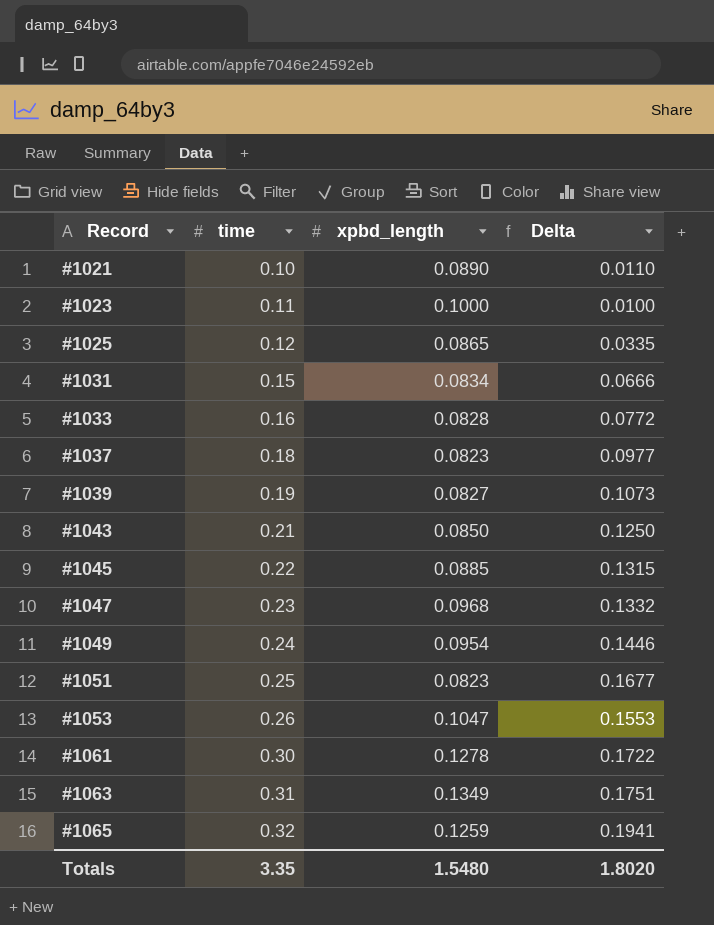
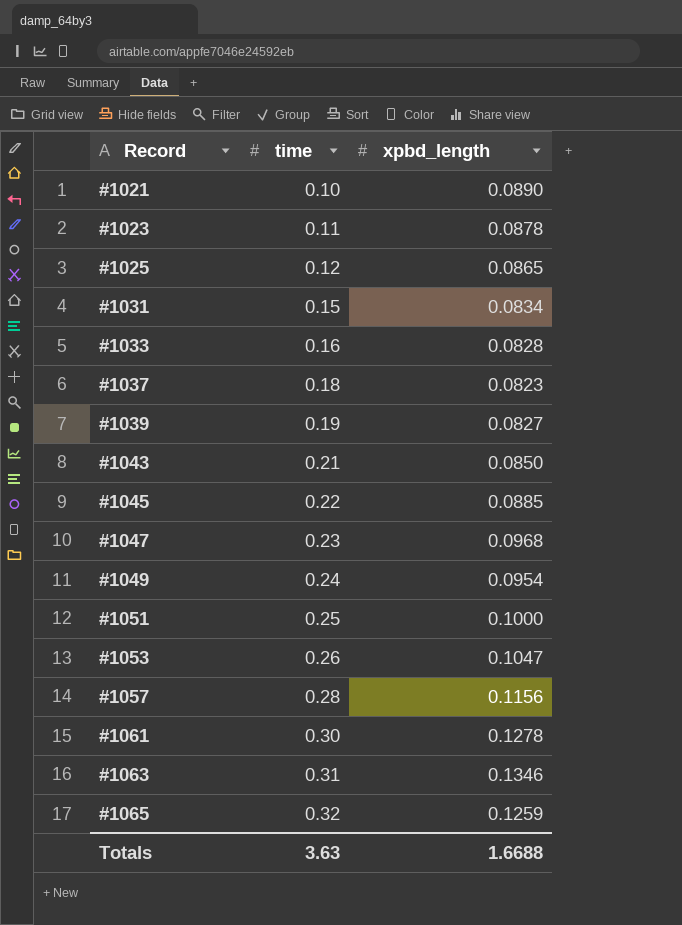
column Delta | formula: [time] - [xpbd_length] -> none
#1023 | xpbd_length: 0.1000 -> 0.0878
#1051 | xpbd_length: 0.0823 -> 0.1000
row #1057: none -> 0.28 | 0.1156
#1063 | xpbd_length: 0.1349 -> 0.1346
Totals | time: 3.35 -> 3.63
Totals | xpbd_length: 1.5480 -> 1.6688

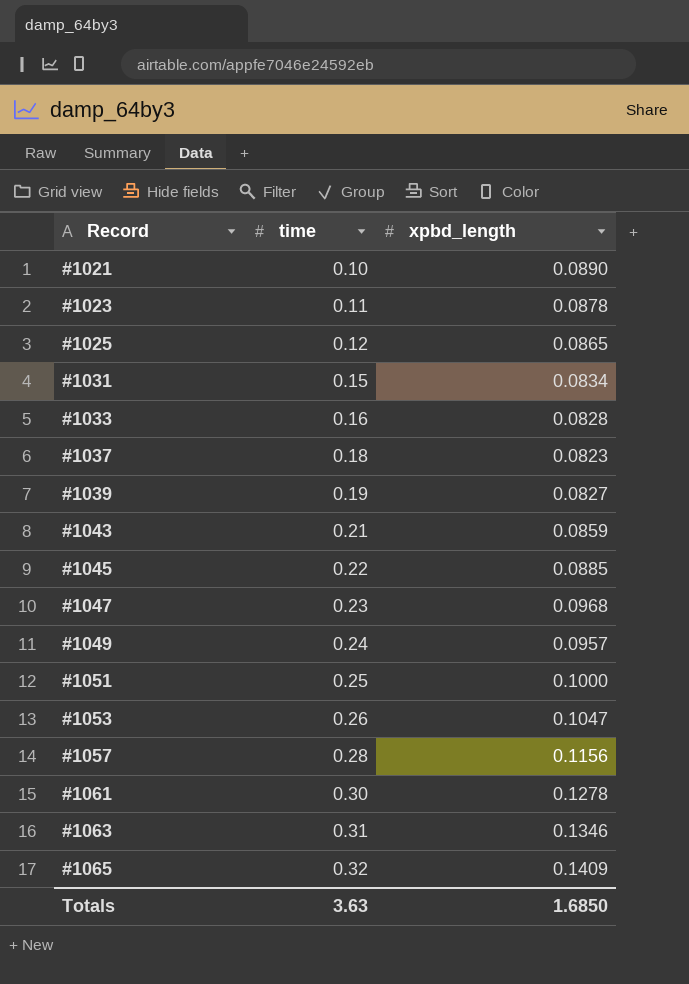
#1043 | xpbd_length: 0.0850 -> 0.0859
#1049 | xpbd_length: 0.0954 -> 0.0957
#1065 | xpbd_length: 0.1259 -> 0.1409
Totals | xpbd_length: 1.6688 -> 1.6850

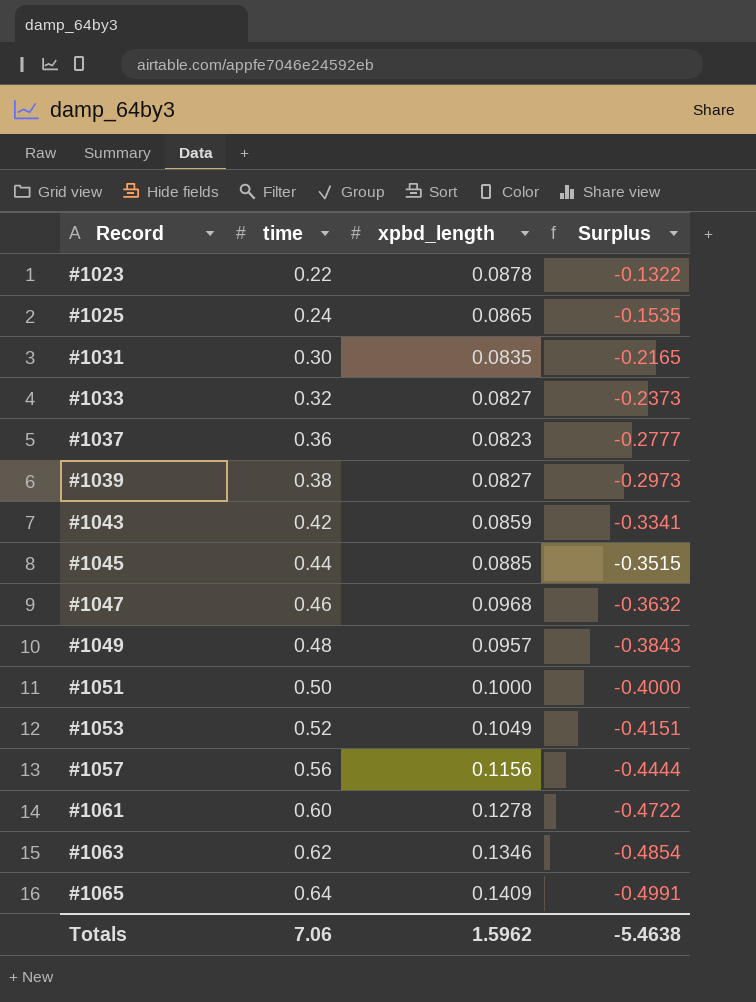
column Surplus | formula: none -> [xpbd_length] - [time]
row #1021: 0.10 | 0.0890 -> none
#1023 | time: 0.11 -> 0.22
#1025 | time: 0.12 -> 0.24
#1031 | time: 0.15 -> 0.30
#1031 | xpbd_length: 0.0834 -> 0.0835
#1033 | time: 0.16 -> 0.32
#1033 | xpbd_length: 0.0828 -> 0.0827
#1037 | time: 0.18 -> 0.36
#1039 | time: 0.19 -> 0.38
#1043 | time: 0.21 -> 0.42
#1045 | time: 0.22 -> 0.44
#1047 | time: 0.23 -> 0.46
#1049 | time: 0.24 -> 0.48
#1051 | time: 0.25 -> 0.50
#1053 | time: 0.26 -> 0.52
#1053 | xpbd_length: 0.1047 -> 0.1049
#1057 | time: 0.28 -> 0.56
#1061 | time: 0.30 -> 0.60
#1063 | time: 0.31 -> 0.62
#1065 | time: 0.32 -> 0.64
Totals | time: 3.63 -> 7.06
Totals | xpbd_length: 1.6850 -> 1.5962

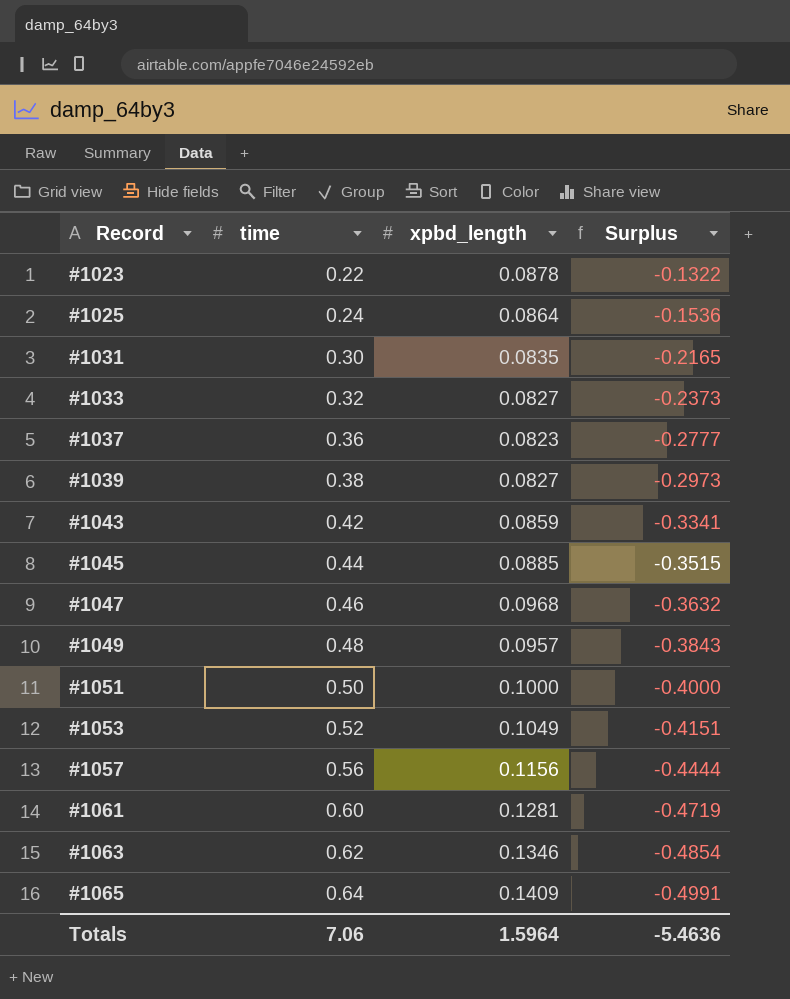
#1025 | xpbd_length: 0.0865 -> 0.0864
#1025 | Surplus: -0.1535 -> -0.1536
#1061 | xpbd_length: 0.1278 -> 0.1281
#1061 | Surplus: -0.4722 -> -0.4719
Totals | xpbd_length: 1.5962 -> 1.5964
Totals | Surplus: -5.4638 -> -5.4636

